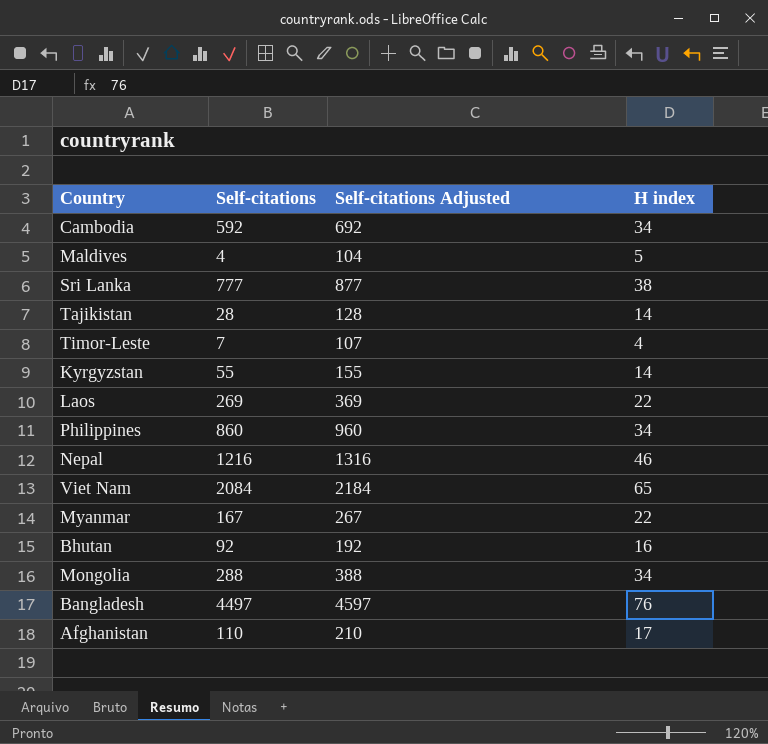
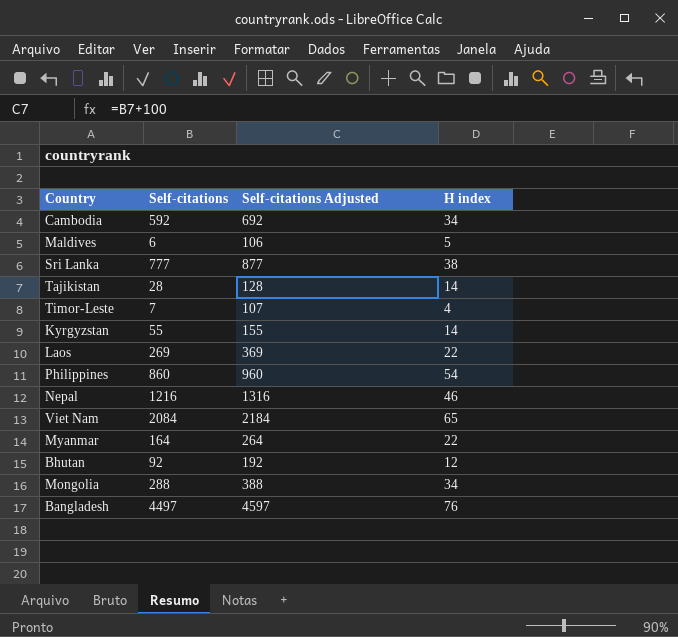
row Afghanistan: 110 | 210 | 17 -> none
Maldives | Self-citations: 4 -> 6
Maldives | Self-citations Adjusted: 104 -> 106
Philippines | H index: 34 -> 54
Myanmar | Self-citations: 167 -> 164
Myanmar | Self-citations Adjusted: 267 -> 264
Bhutan | H index: 16 -> 12

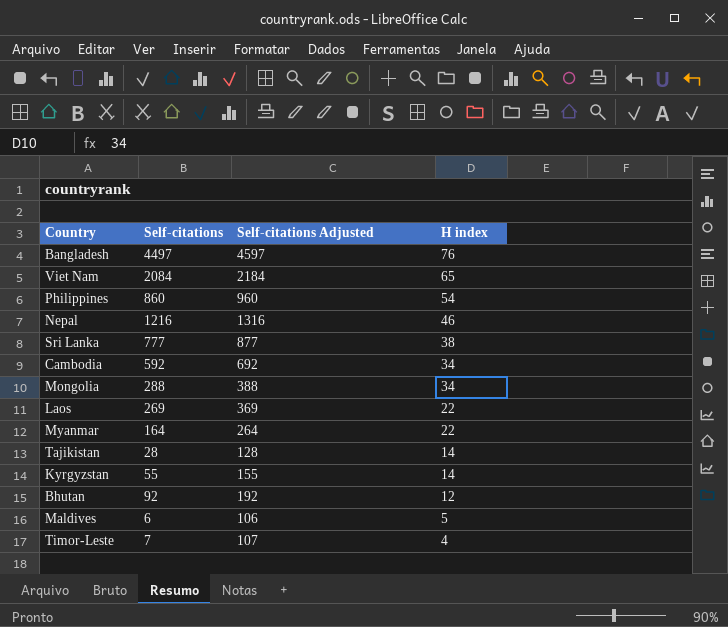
row order: none -> H index descending

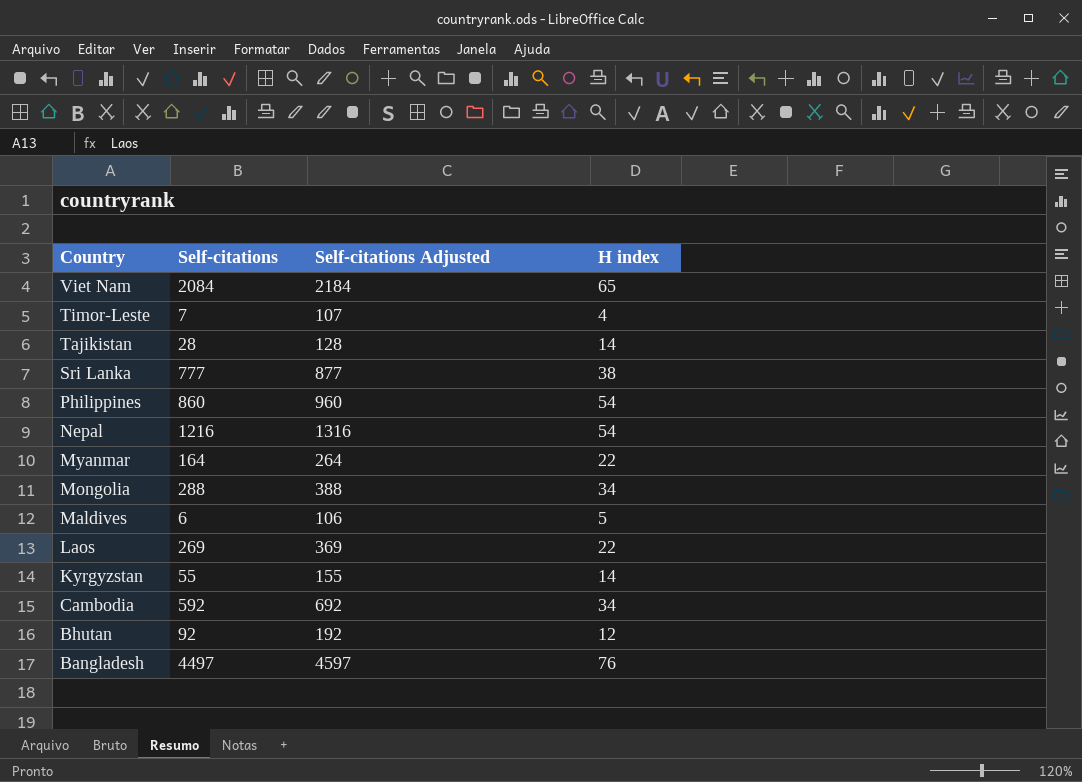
row order: H index descending -> Country descending
Nepal | H index: 46 -> 54

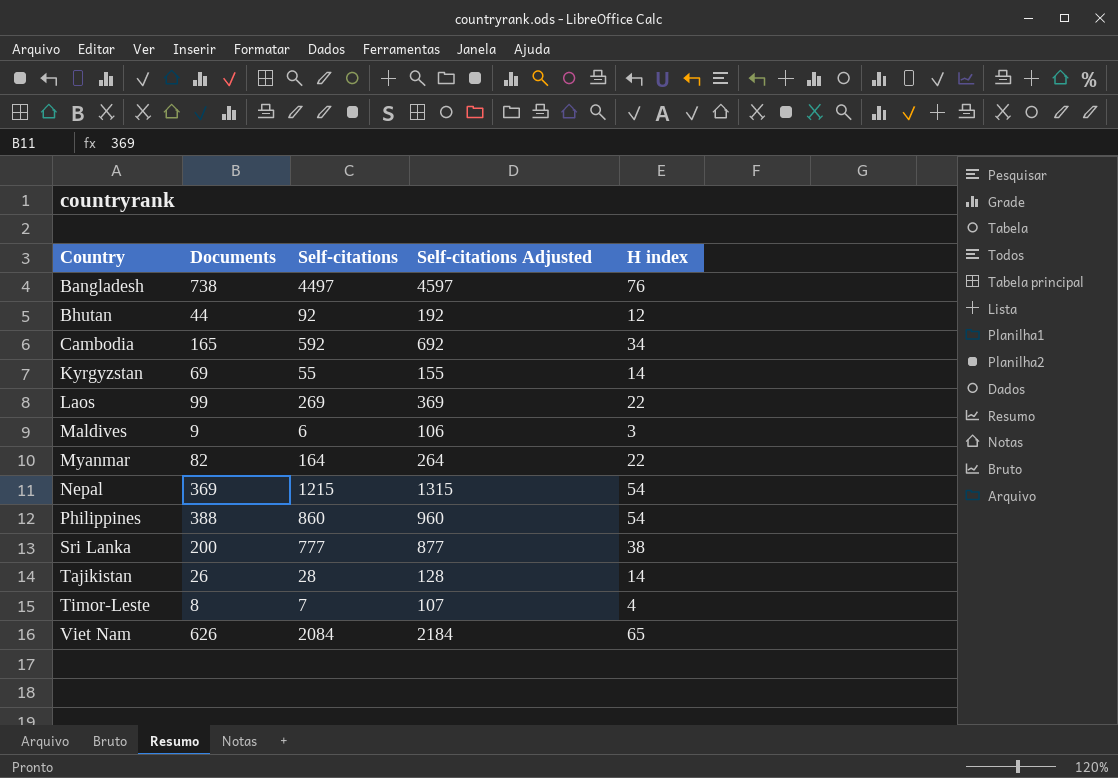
row order: Country descending -> Country ascending
column Documents | position: none -> 2
row Mongolia: 288 | 388 | 34 -> none
Maldives | H index: 5 -> 3
Nepal | Self-citations: 1216 -> 1215
Nepal | Self-citations Adjusted: 1316 -> 1315

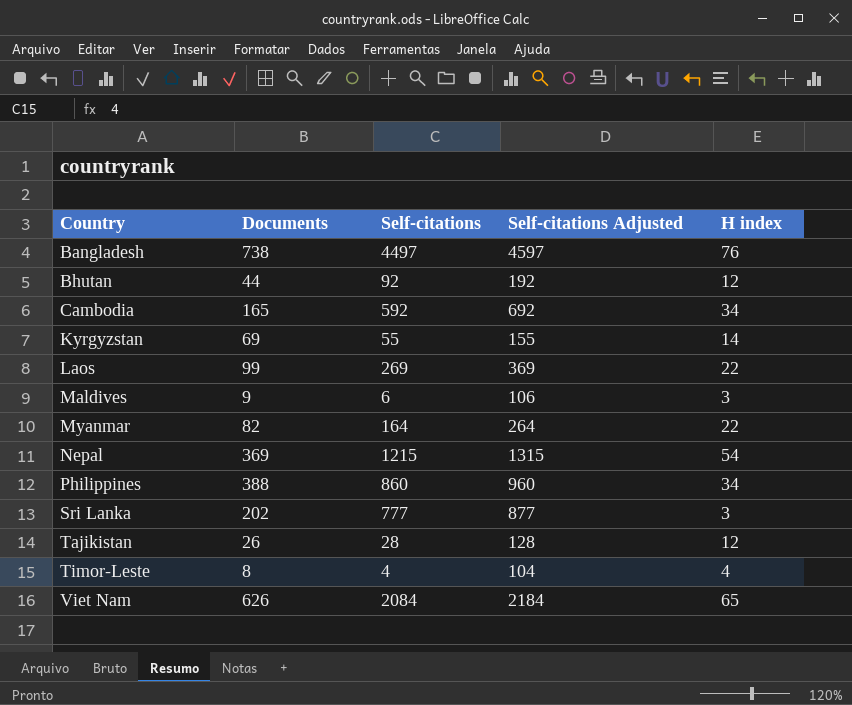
Philippines | H index: 54 -> 34
Sri Lanka | Documents: 200 -> 202
Sri Lanka | H index: 38 -> 3
Tajikistan | H index: 14 -> 12
Timor-Leste | Self-citations: 7 -> 4
Timor-Leste | Self-citations Adjusted: 107 -> 104

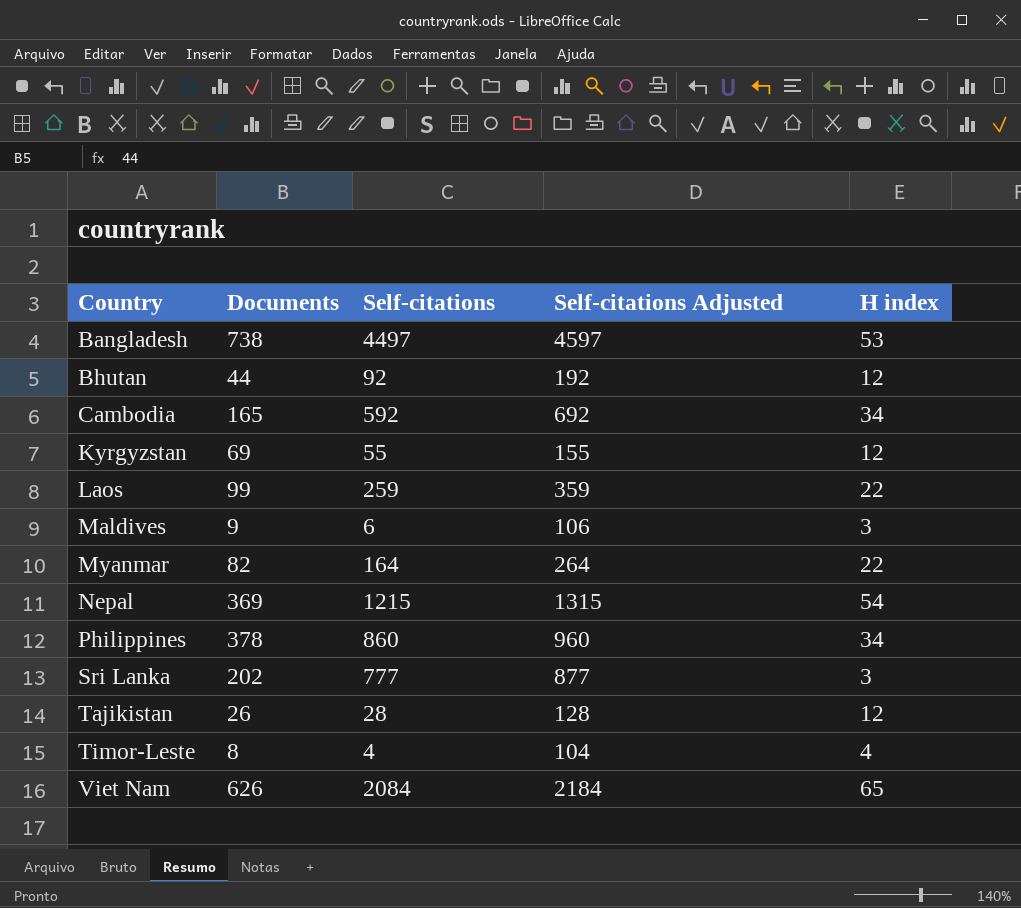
Bangladesh | H index: 76 -> 53
Kyrgyzstan | H index: 14 -> 12
Laos | Self-citations: 269 -> 259
Laos | Self-citations Adjusted: 369 -> 359
Philippines | Documents: 388 -> 378

